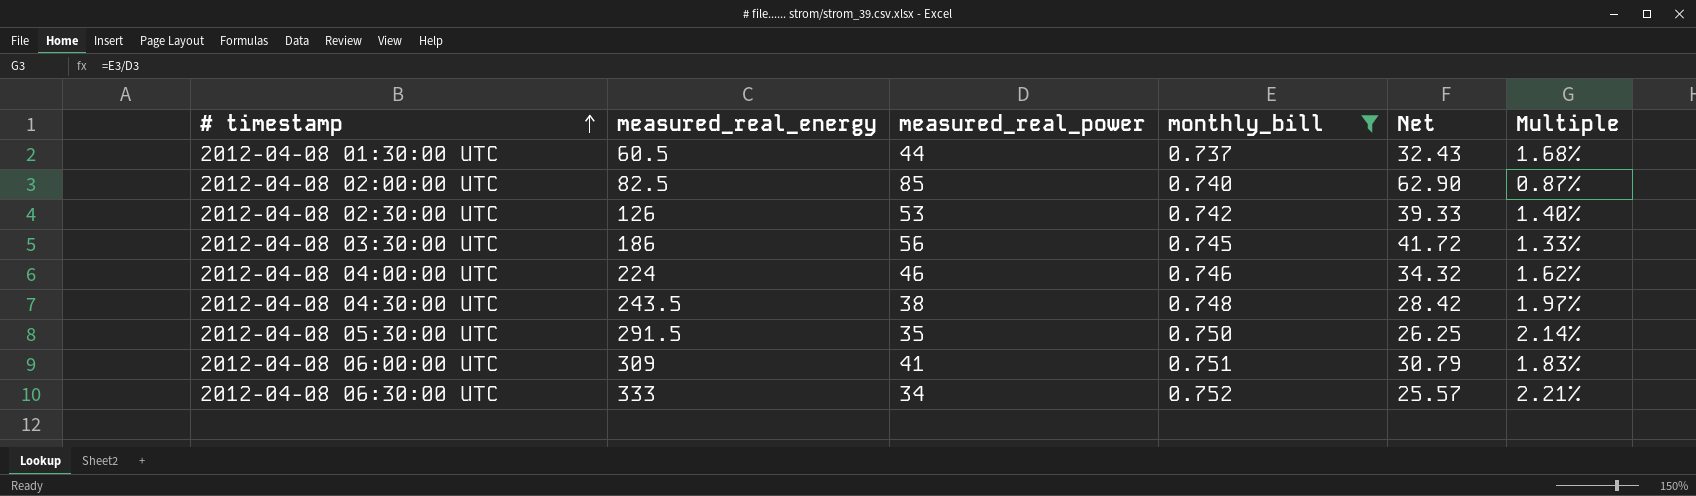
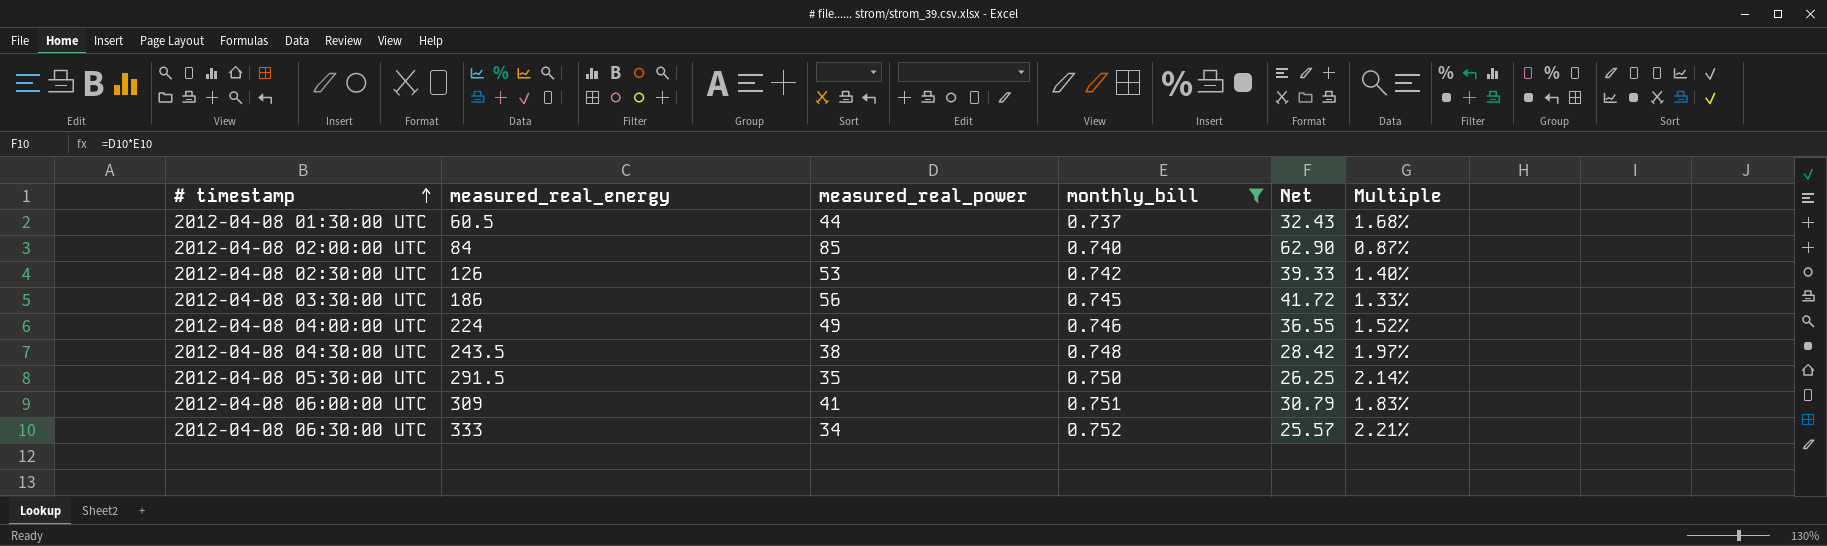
2012-04-08 02:00:00 UTC | measured_real_energy: 82.5 -> 84
2012-04-08 04:00:00 UTC | measured_real_power: 46 -> 49
2012-04-08 04:00:00 UTC | Net: 34.32 -> 36.55
2012-04-08 04:00:00 UTC | Multiple: 1.62% -> 1.52%

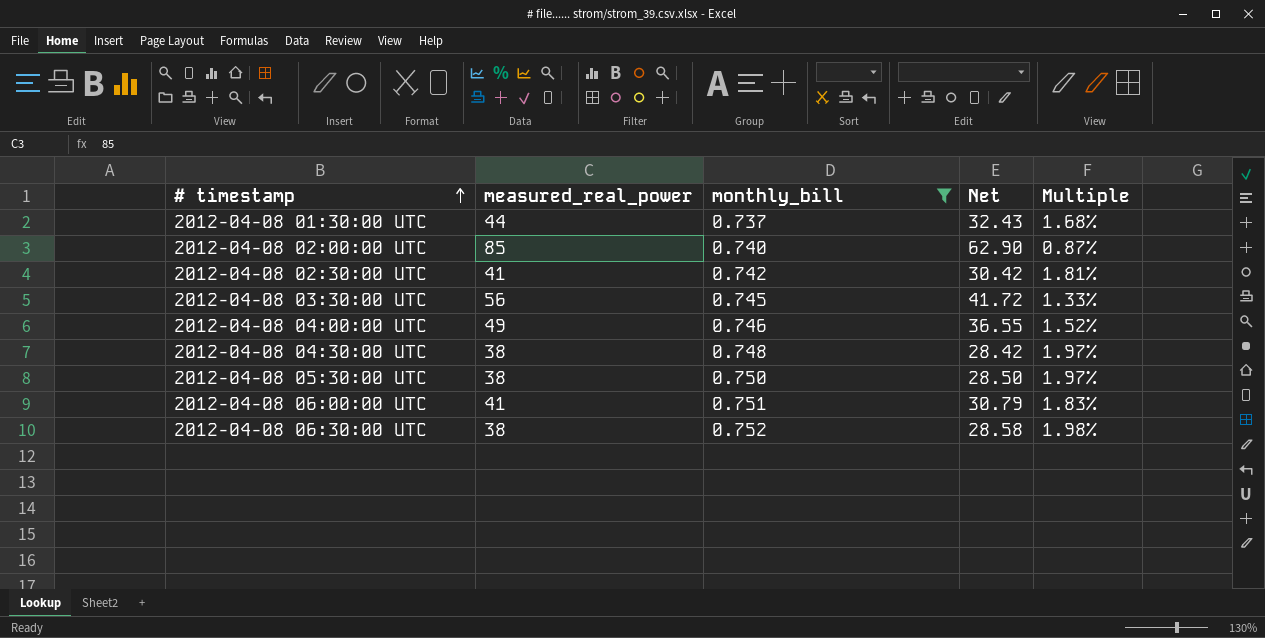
column measured_real_energy | position: 2 -> none
2012-04-08 02:30:00 UTC | measured_real_power: 53 -> 41
2012-04-08 02:30:00 UTC | Net: 39.33 -> 30.42
2012-04-08 02:30:00 UTC | Multiple: 1.40% -> 1.81%
2012-04-08 05:30:00 UTC | measured_real_power: 35 -> 38
2012-04-08 05:30:00 UTC | Net: 26.25 -> 28.50
2012-04-08 05:30:00 UTC | Multiple: 2.14% -> 1.97%
2012-04-08 06:30:00 UTC | measured_real_power: 34 -> 38
2012-04-08 06:30:00 UTC | Net: 25.57 -> 28.58
2012-04-08 06:30:00 UTC | Multiple: 2.21% -> 1.98%

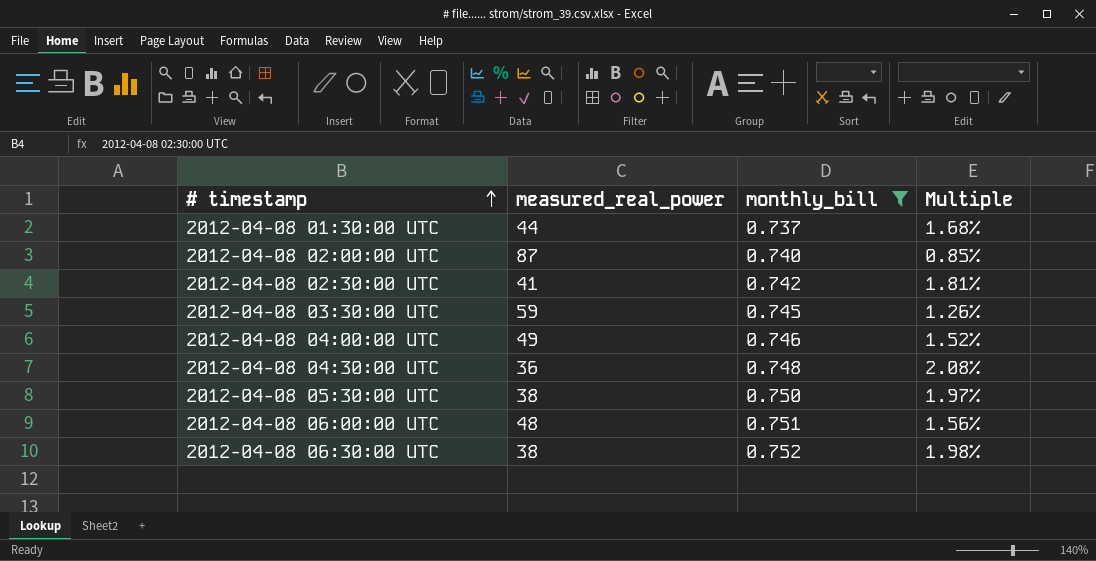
column Net | formula: [measured_real_power] * [monthly_bill] -> none
2012-04-08 02:00:00 UTC | measured_real_power: 85 -> 87
2012-04-08 02:00:00 UTC | Multiple: 0.87% -> 0.85%
2012-04-08 03:30:00 UTC | measured_real_power: 56 -> 59
2012-04-08 03:30:00 UTC | Multiple: 1.33% -> 1.26%
2012-04-08 04:30:00 UTC | measured_real_power: 38 -> 36
2012-04-08 04:30:00 UTC | Multiple: 1.97% -> 2.08%
2012-04-08 06:00:00 UTC | measured_real_power: 41 -> 48
2012-04-08 06:00:00 UTC | Multiple: 1.83% -> 1.56%

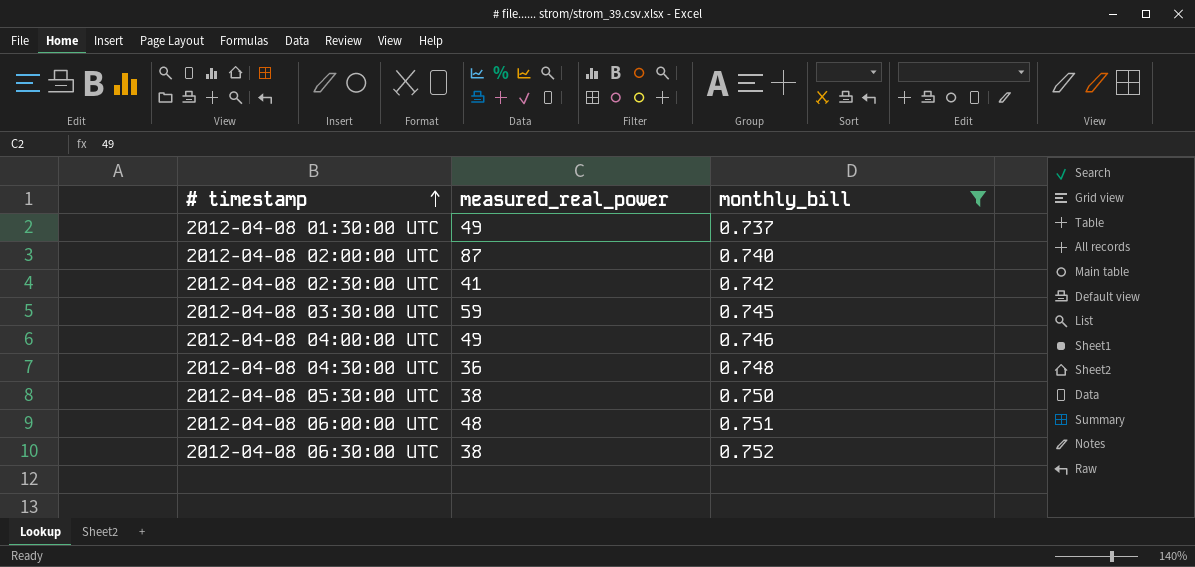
column Multiple | formula: [monthly_bill] / [measured_real_power] -> none
2012-04-08 01:30:00 UTC | measured_real_power: 44 -> 49

